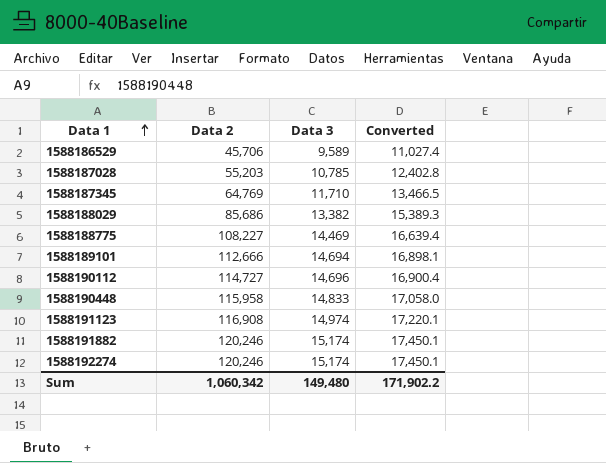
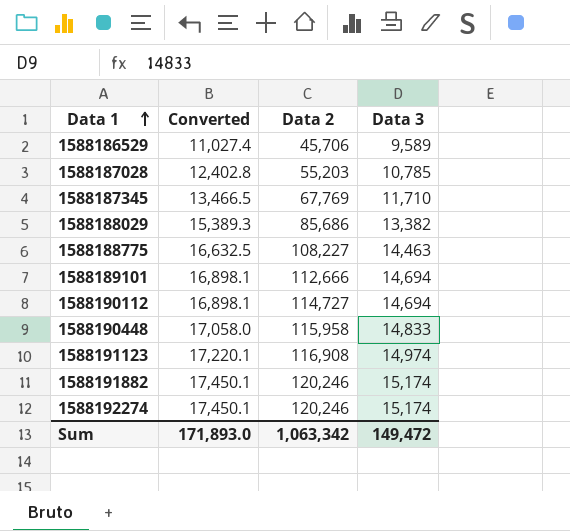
column Converted | position: 4 -> 2
1588187345 | Data 2: 64,769 -> 67,769
1588188775 | Converted: 16,639.4 -> 16,632.5
1588188775 | Data 3: 14,469 -> 14,463
1588190112 | Converted: 16,900.4 -> 16,898.1
1588190112 | Data 3: 14,696 -> 14,694
Sum | Converted: 171,902.2 -> 171,893.0
Sum | Data 2: 1,060,342 -> 1,063,342
Sum | Data 3: 149,480 -> 149,472

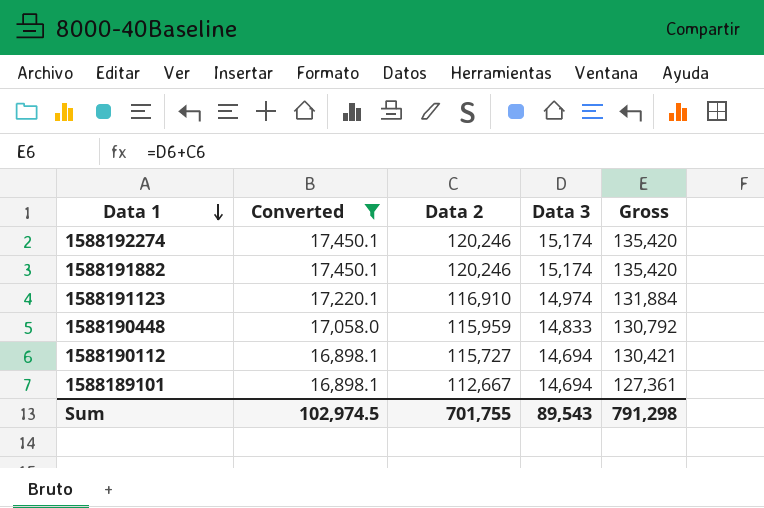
filter: none -> Converted >= 16,898.1
row order: Data 1 ascending -> Data 1 descending
column Gross | formula: none -> [Data 2] + [Data 3]
1588191123 | Data 2: 116,908 -> 116,910
1588190448 | Data 2: 115,958 -> 115,959
1588190112 | Data 2: 114,727 -> 115,727
1588189101 | Data 2: 112,666 -> 112,667
Sum | Converted: 171,893.0 -> 102,974.5
Sum | Data 2: 1,063,342 -> 701,755
Sum | Data 3: 149,472 -> 89,543

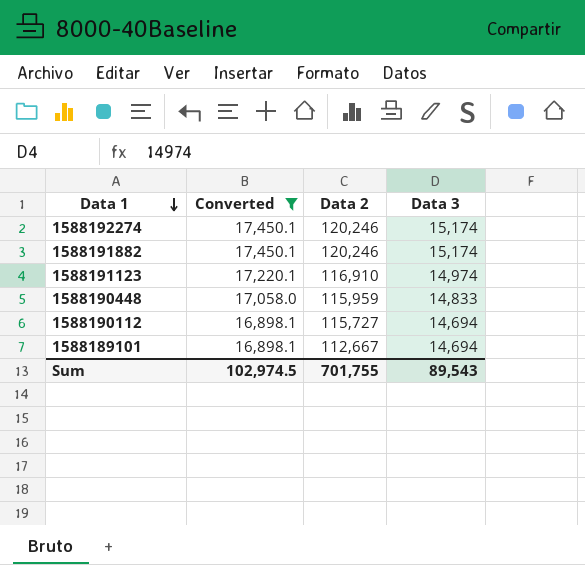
column Gross | formula: [Data 2] + [Data 3] -> none

